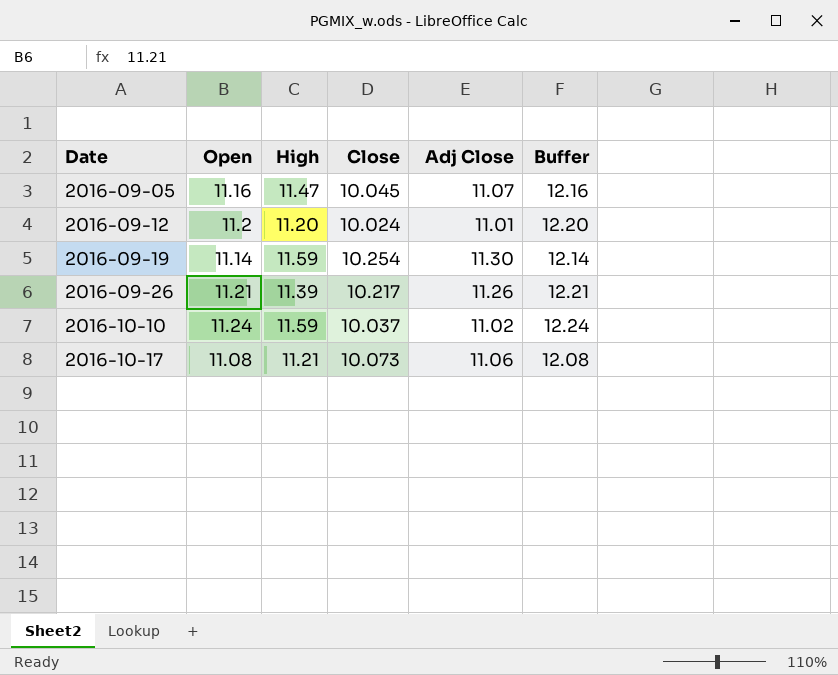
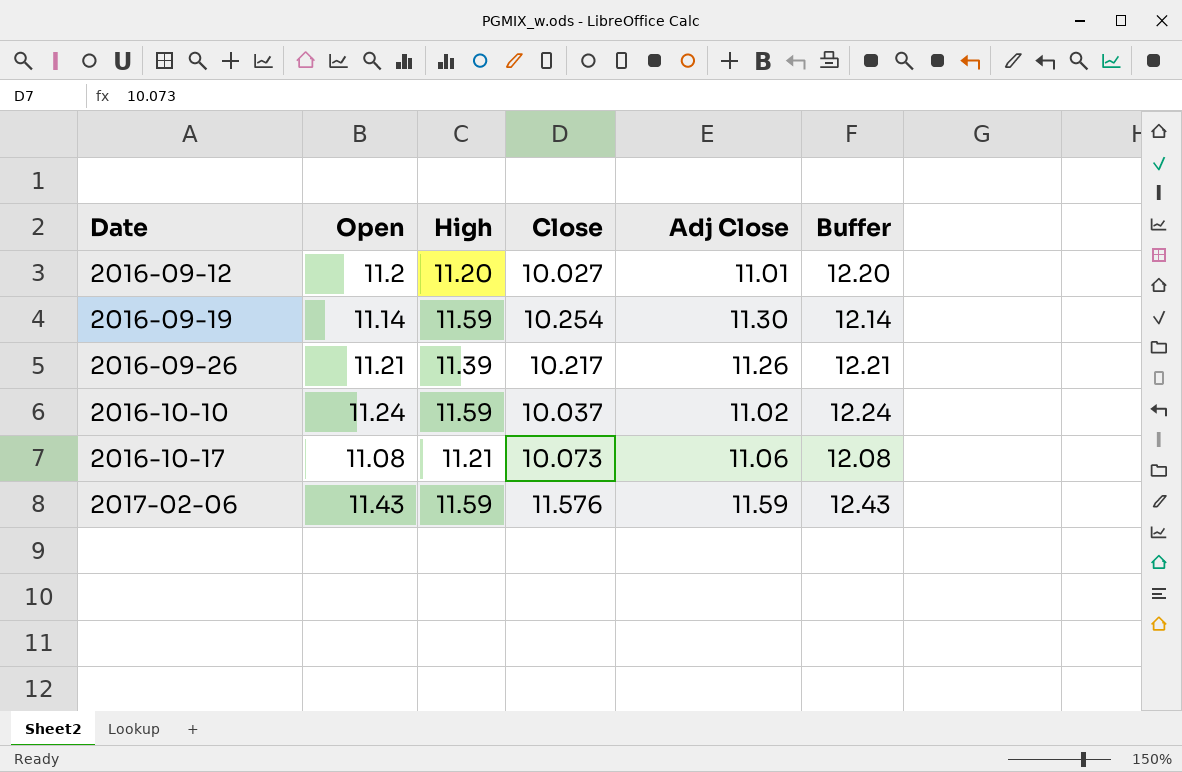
row 2016-09-05: 11.16 | 11.47 | 10.045 | 11.07 | 12.16 -> none
2016-09-12 | Close: 10.024 -> 10.027
row 2017-02-06: none -> 11.43 | 11.59 | 11.576 | 11.59 | 12.43

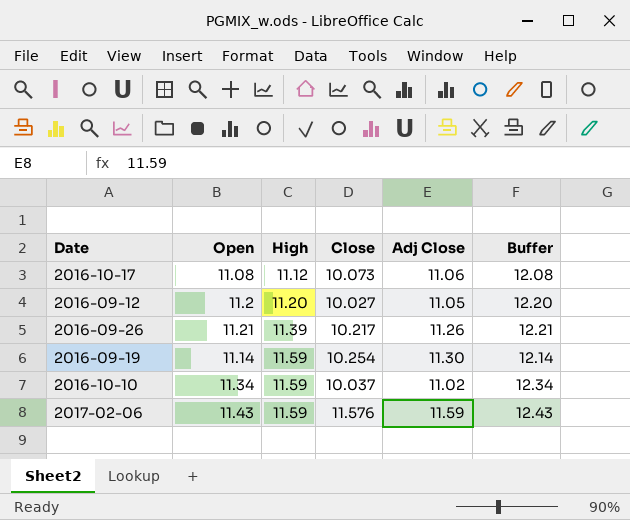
row order: Date ascending -> High ascending
2016-10-17 | High: 11.21 -> 11.12
2016-09-12 | Adj Close: 11.01 -> 11.05
2016-10-10 | Open: 11.24 -> 11.34
2016-10-10 | Buffer: 12.24 -> 12.34

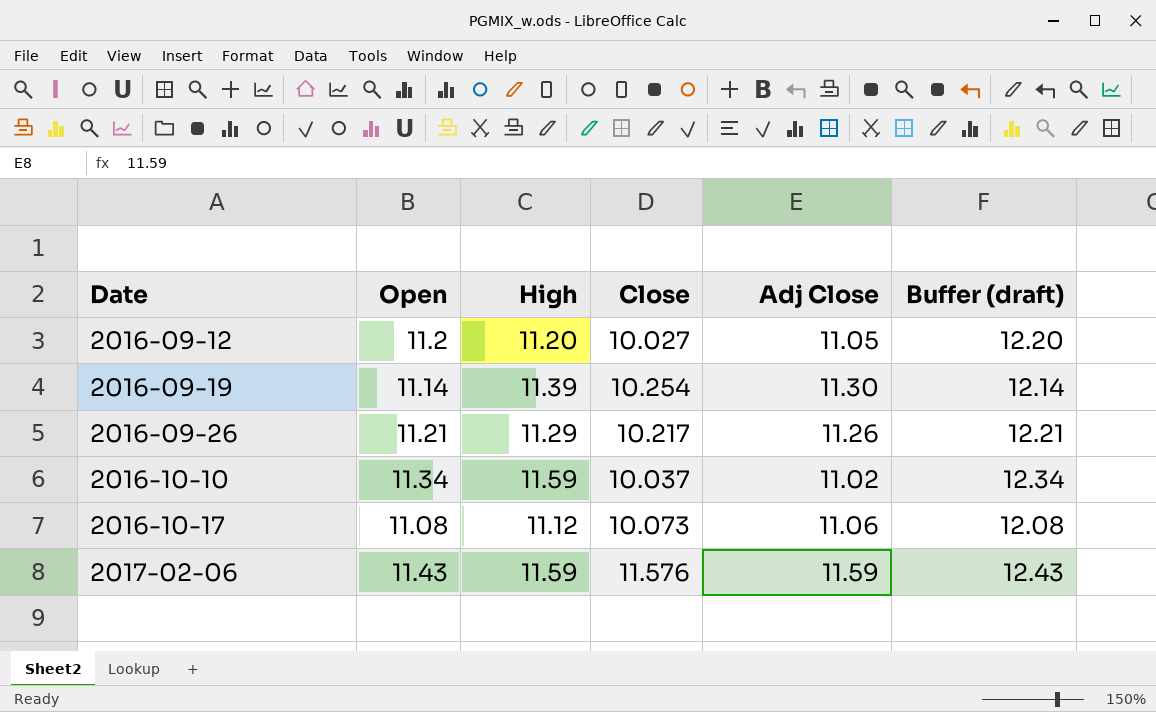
row order: High ascending -> Date ascending
column name: Buffer -> Buffer (draft)
2016-09-19 | High: 11.59 -> 11.39
2016-09-26 | High: 11.39 -> 11.29

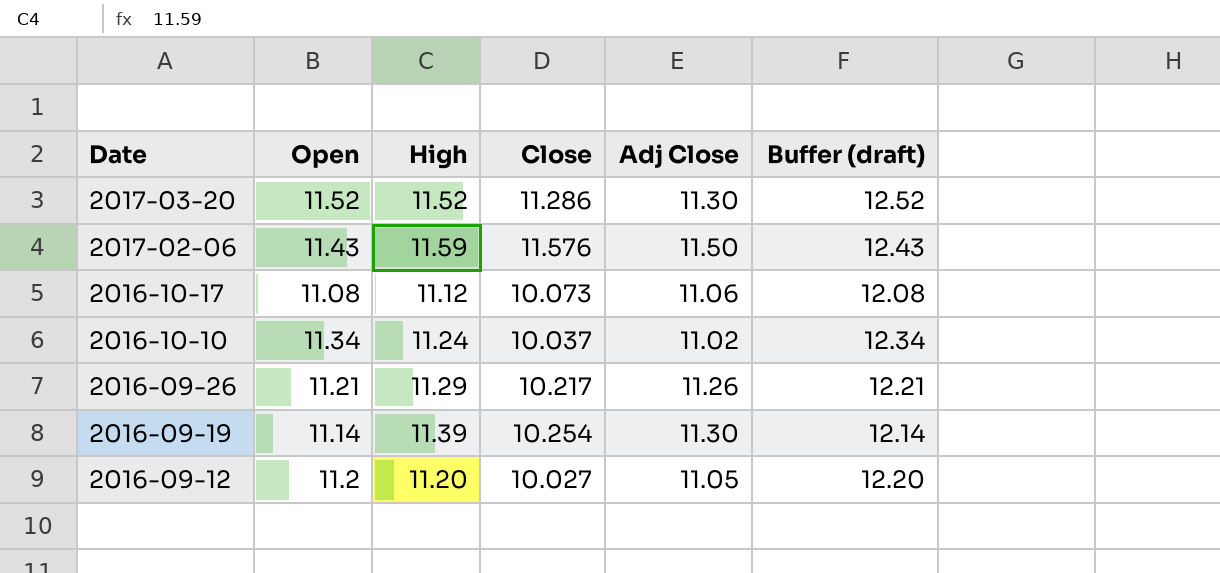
row order: Date ascending -> Date descending
row 2017-03-20: none -> 11.52 | 11.52 | 11.286 | 11.30 | 12.52
2017-02-06 | Adj Close: 11.59 -> 11.50
2016-10-10 | High: 11.59 -> 11.24

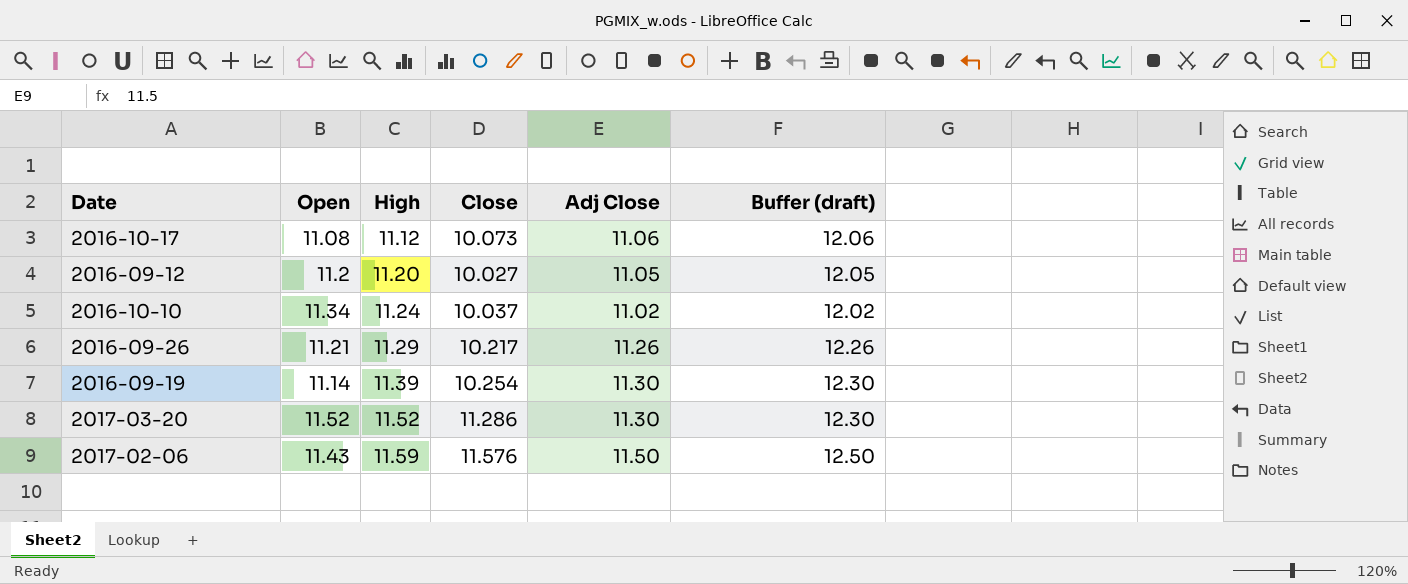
row order: Date descending -> High ascending
column Buffer (draft) | formula: [Open] + 1 -> [Adj Close] + 1

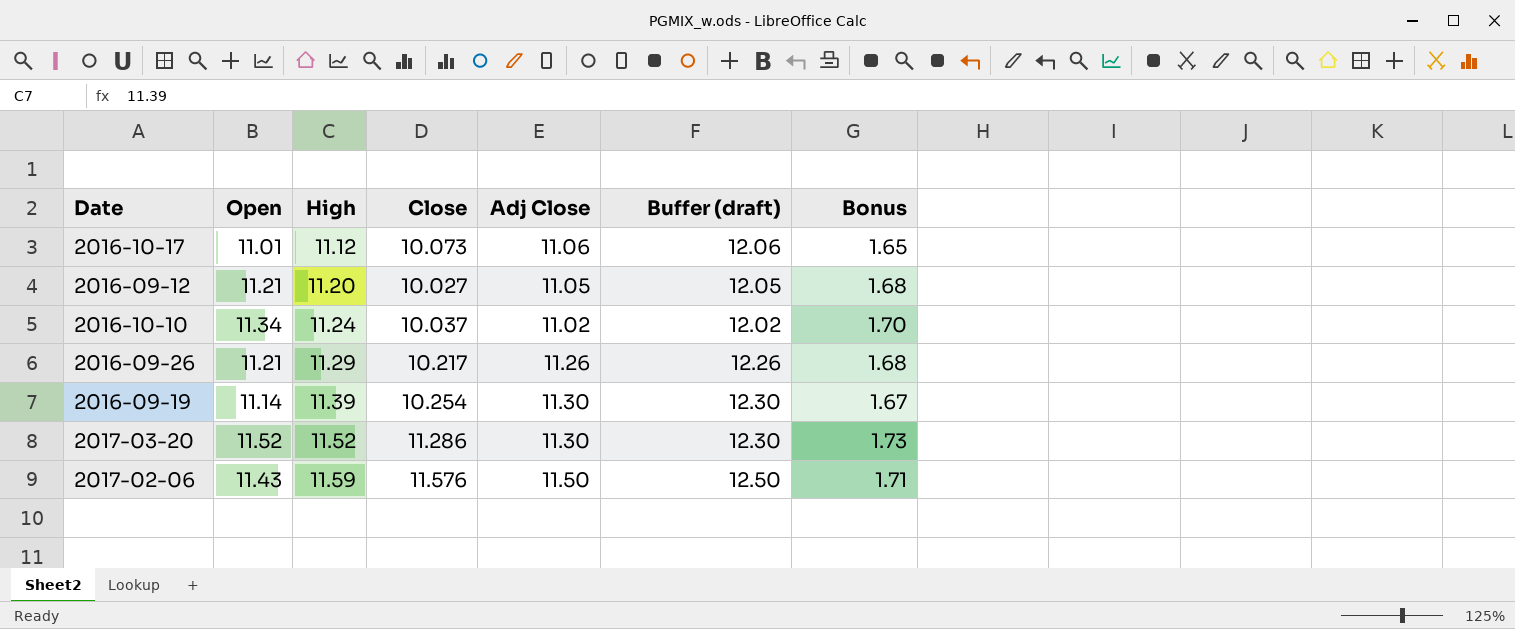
column Bonus | formula: none -> [Open] * 0.15
2016-10-17 | Open: 11.08 -> 11.01
2016-09-12 | Open: 11.2 -> 11.21

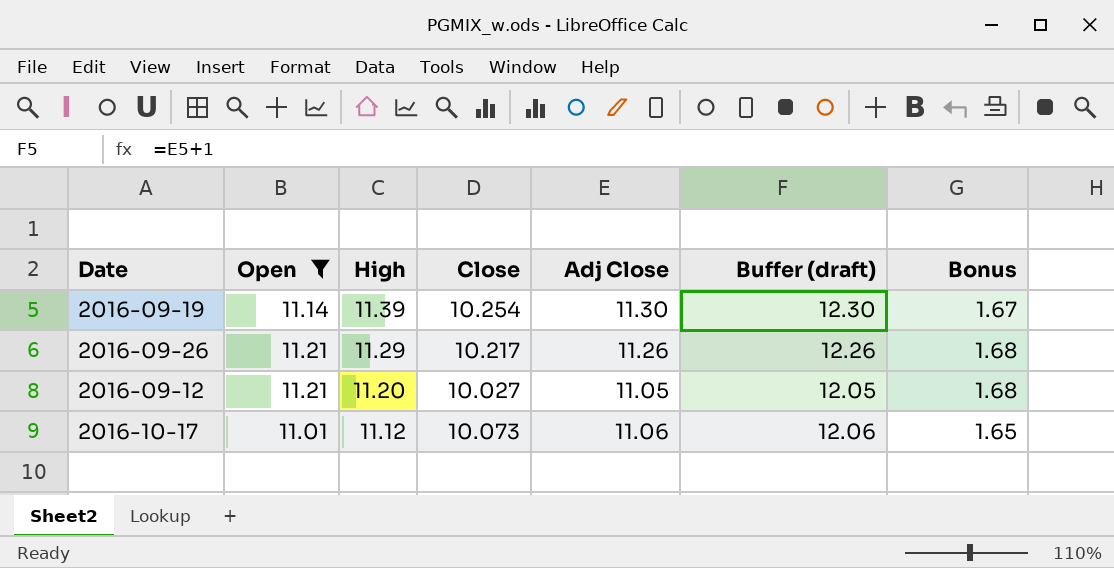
filter: none -> Open <= 11.21
row order: High ascending -> High descending

